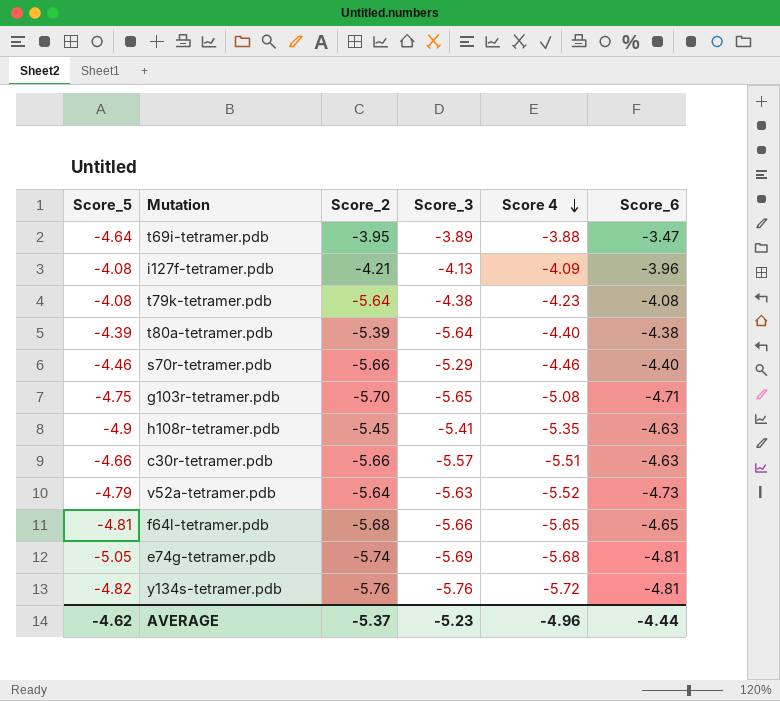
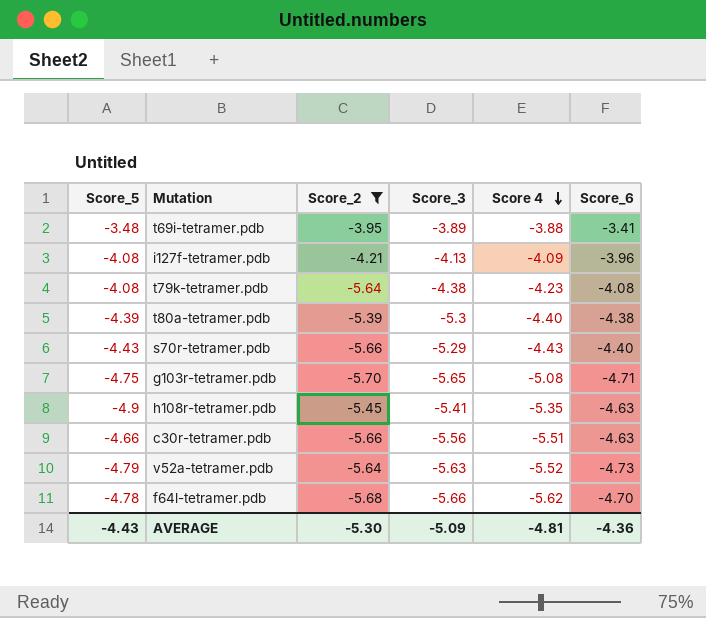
filter: none -> Score_2 >= -5.70
t69i-tetramer.pdb | Score_5: -4.64 -> -3.48
t69i-tetramer.pdb | Score_6: -3.47 -> -3.41
t80a-tetramer.pdb | Score_3: -5.64 -> -5.3
s70r-tetramer.pdb | Score_5: -4.46 -> -4.43
s70r-tetramer.pdb | Score 4: -4.46 -> -4.43
c30r-tetramer.pdb | Score_3: -5.57 -> -5.56
f64l-tetramer.pdb | Score_5: -4.81 -> -4.78
f64l-tetramer.pdb | Score 4: -5.65 -> -5.62
f64l-tetramer.pdb | Score_6: -4.65 -> -4.70
AVERAGE | Score_5: -4.62 -> -4.43
AVERAGE | Score_2: -5.37 -> -5.30
AVERAGE | Score_3: -5.23 -> -5.09
AVERAGE | Score 4: -4.96 -> -4.81
AVERAGE | Score_6: -4.44 -> -4.36

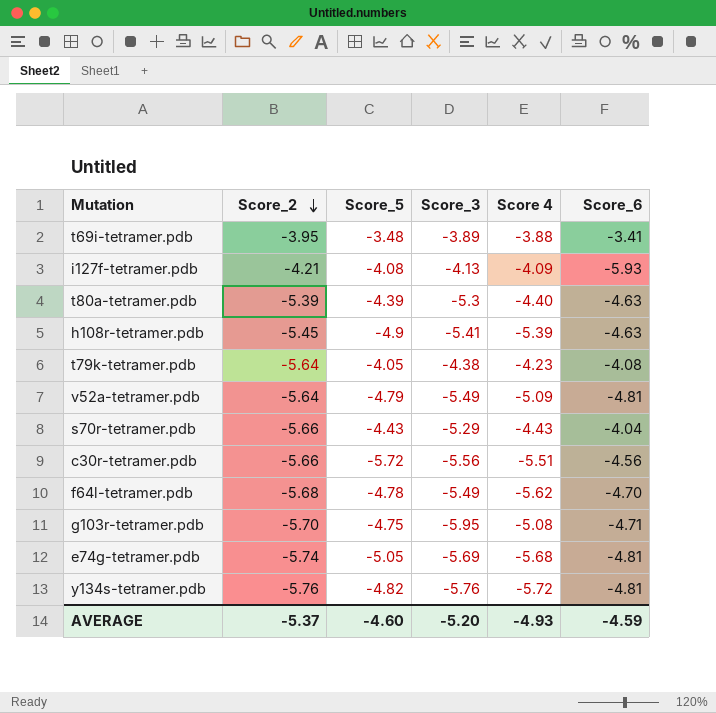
filter: Score_2 >= -5.70 -> none
row order: Score 4 descending -> Score_2 descending
column Score_5 | position: 1 -> 3
i127f-tetramer.pdb | Score_6: -3.96 -> -5.93
t80a-tetramer.pdb | Score_6: -4.38 -> -4.63
h108r-tetramer.pdb | Score 4: -5.35 -> -5.39
t79k-tetramer.pdb | Score_5: -4.08 -> -4.05
v52a-tetramer.pdb | Score_3: -5.63 -> -5.49
v52a-tetramer.pdb | Score 4: -5.52 -> -5.09
v52a-tetramer.pdb | Score_6: -4.73 -> -4.81
s70r-tetramer.pdb | Score_6: -4.40 -> -4.04
c30r-tetramer.pdb | Score_5: -4.66 -> -5.72
c30r-tetramer.pdb | Score_6: -4.63 -> -4.56
f64l-tetramer.pdb | Score_3: -5.66 -> -5.49
g103r-tetramer.pdb | Score_3: -5.65 -> -5.95
AVERAGE | Score_2: -5.30 -> -5.37
AVERAGE | Score_5: -4.43 -> -4.60
AVERAGE | Score_3: -5.09 -> -5.20
AVERAGE | Score 4: -4.81 -> -4.93
AVERAGE | Score_6: -4.36 -> -4.59

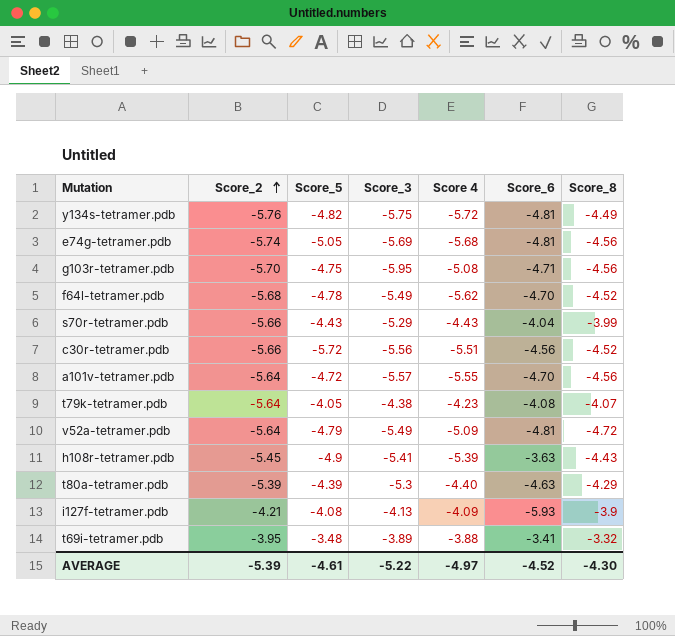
row order: Score_2 descending -> Score_2 ascending
column Score_8 | position: none -> 7
y134s-tetramer.pdb | Score_3: -5.76 -> -5.75
row a101v-tetramer.pdb: none -> -5.64 | -4.72 | -5.57 | -5.55 | -4.70 | -4.56
h108r-tetramer.pdb | Score_6: -4.63 -> -3.63
AVERAGE | Score_2: -5.37 -> -5.39
AVERAGE | Score_5: -4.60 -> -4.61
AVERAGE | Score_3: -5.20 -> -5.22
AVERAGE | Score 4: -4.93 -> -4.97
AVERAGE | Score_6: -4.59 -> -4.52

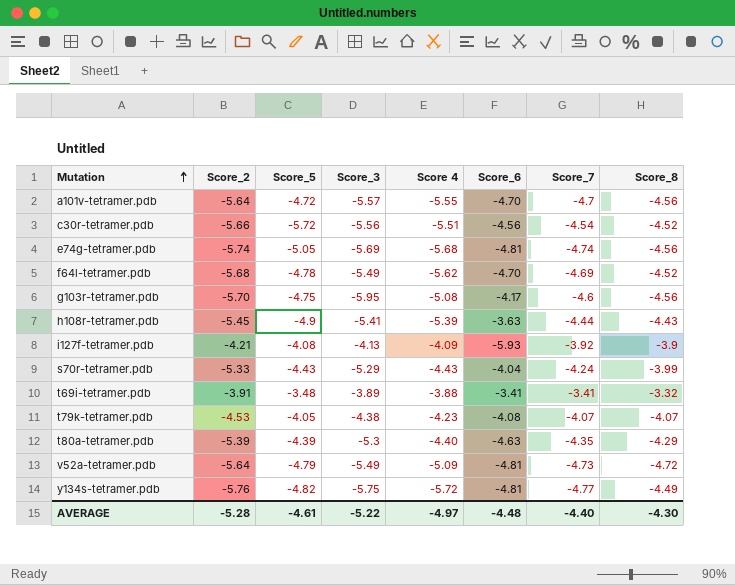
row order: Score_2 ascending -> Mutation ascending
column Score_7 | position: none -> 7
g103r-tetramer.pdb | Score_6: -4.71 -> -4.17
s70r-tetramer.pdb | Score_2: -5.66 -> -5.33
t69i-tetramer.pdb | Score_2: -3.95 -> -3.91
t79k-tetramer.pdb | Score_2: -5.64 -> -4.53
AVERAGE | Score_2: -5.39 -> -5.28
AVERAGE | Score_6: -4.52 -> -4.48

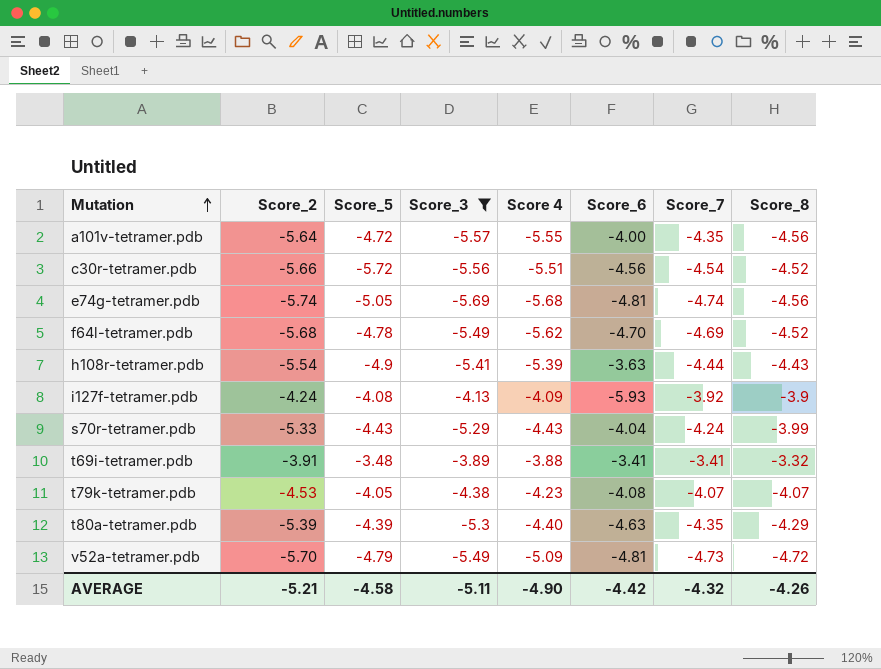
filter: none -> Score_3 >= -5.69
a101v-tetramer.pdb | Score_6: -4.70 -> -4.00
a101v-tetramer.pdb | Score_7: -4.7 -> -4.35
h108r-tetramer.pdb | Score_2: -5.45 -> -5.54
i127f-tetramer.pdb | Score_2: -4.21 -> -4.24
v52a-tetramer.pdb | Score_2: -5.64 -> -5.70
AVERAGE | Score_2: -5.28 -> -5.21
AVERAGE | Score_5: -4.61 -> -4.58
AVERAGE | Score_3: -5.22 -> -5.11
AVERAGE | Score 4: -4.97 -> -4.90
AVERAGE | Score_6: -4.48 -> -4.42
AVERAGE | Score_7: -4.40 -> -4.32
AVERAGE | Score_8: -4.30 -> -4.26

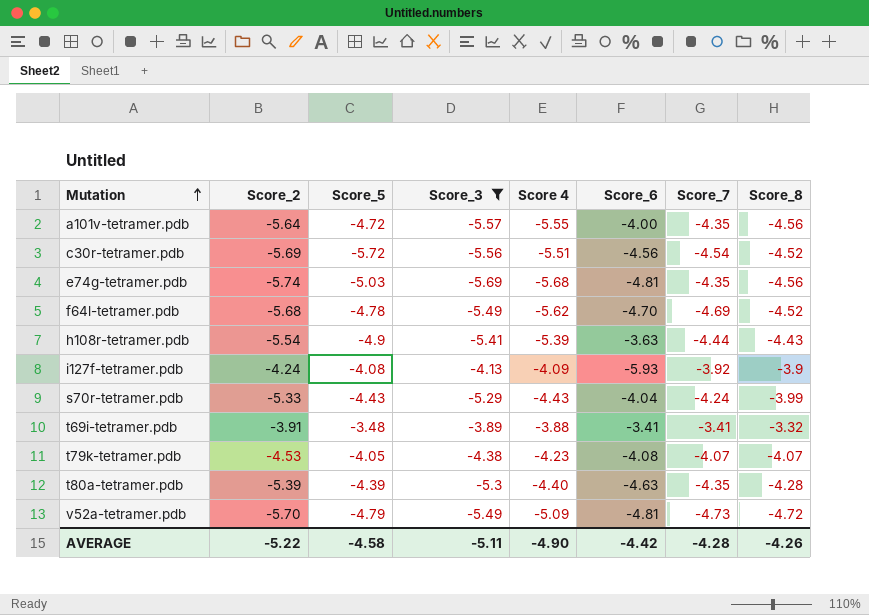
c30r-tetramer.pdb | Score_2: -5.66 -> -5.69
e74g-tetramer.pdb | Score_5: -5.05 -> -5.03
e74g-tetramer.pdb | Score_7: -4.74 -> -4.35
t80a-tetramer.pdb | Score_8: -4.29 -> -4.28
AVERAGE | Score_2: -5.21 -> -5.22
AVERAGE | Score_7: -4.32 -> -4.28

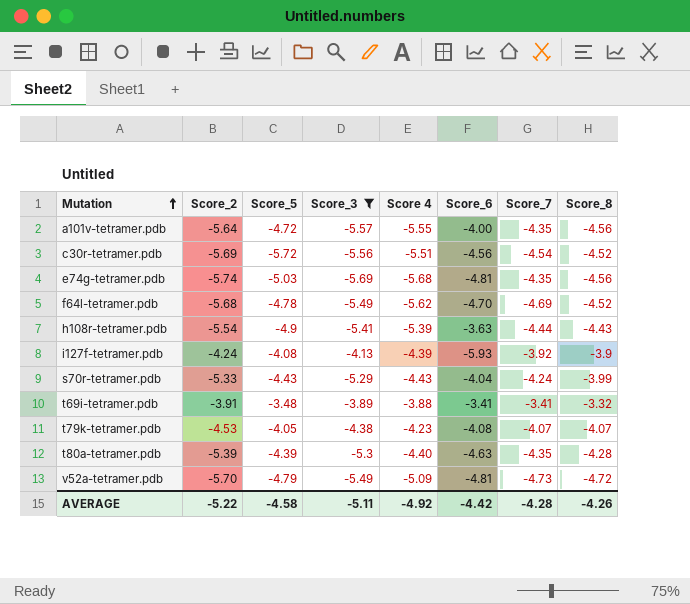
i127f-tetramer.pdb | Score 4: -4.09 -> -4.39
AVERAGE | Score 4: -4.90 -> -4.92

